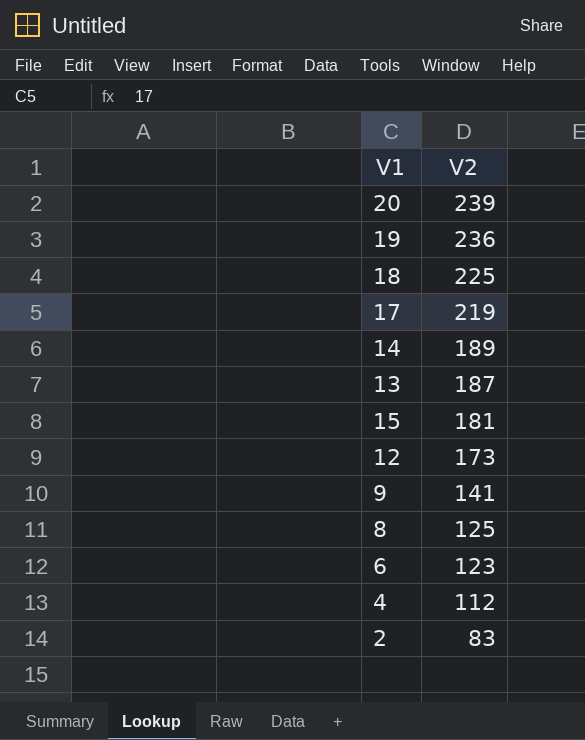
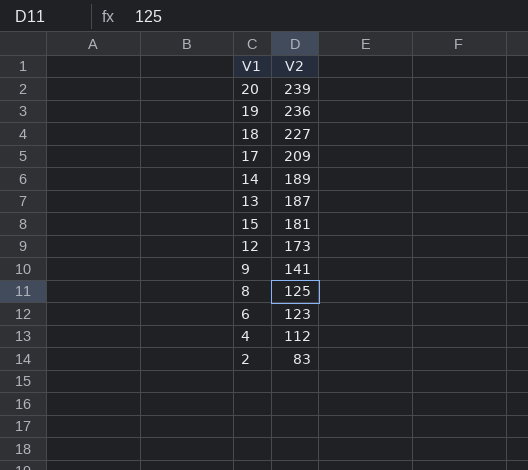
18 | V2: 225 -> 227
17 | V2: 219 -> 209

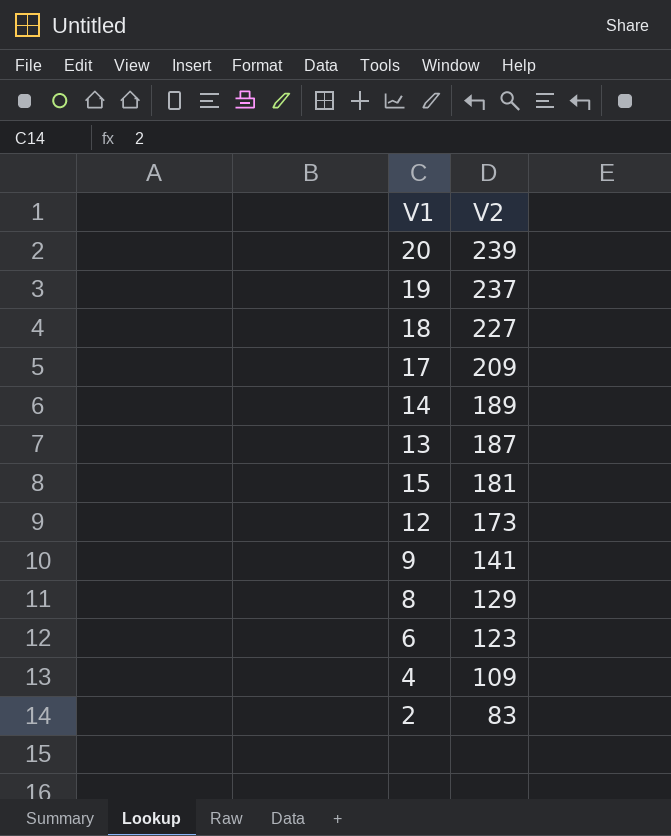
19 | V2: 236 -> 237
8 | V2: 125 -> 129
4 | V2: 112 -> 109

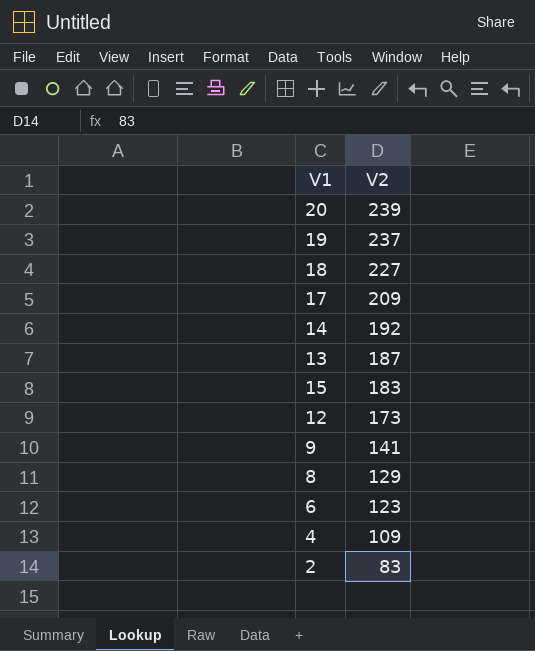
14 | V2: 189 -> 192
15 | V2: 181 -> 183

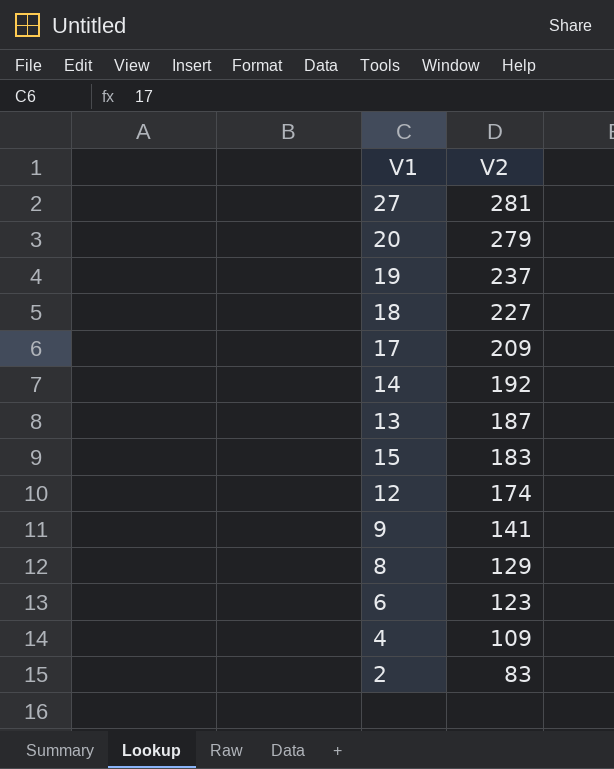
row 27: none -> 281
20 | V2: 239 -> 279
12 | V2: 173 -> 174

